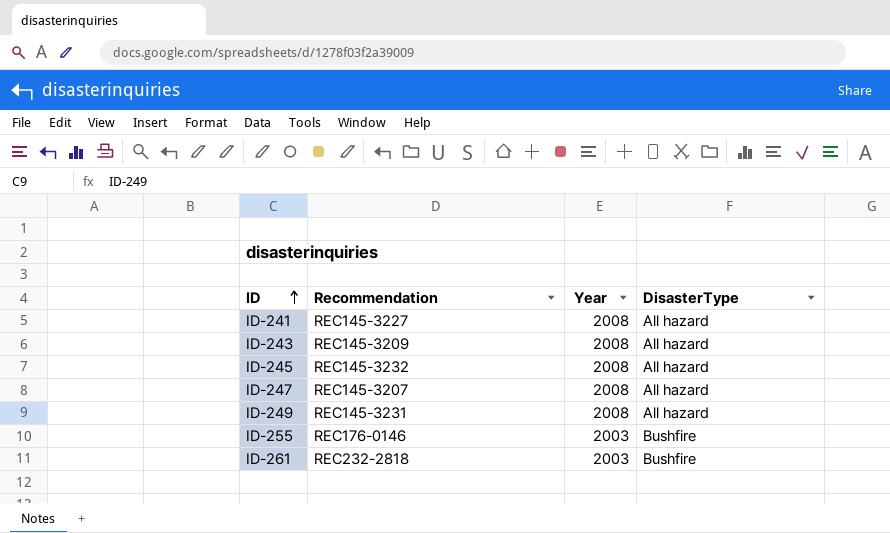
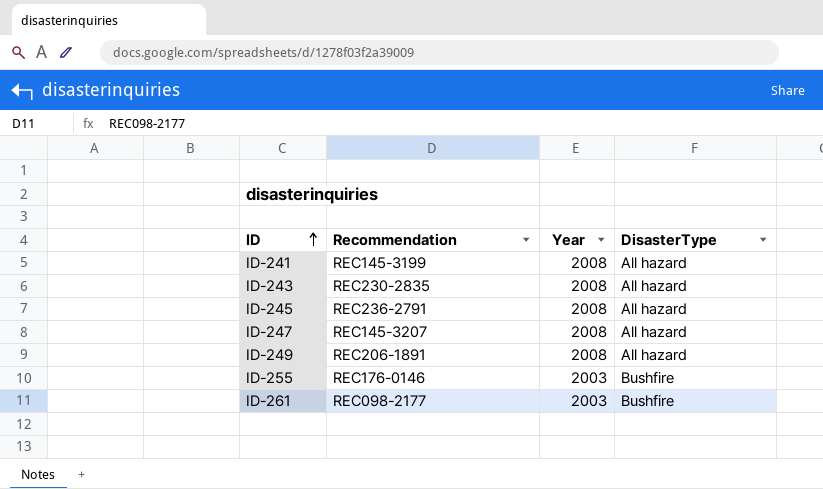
ID-241 | Recommendation: REC145-3227 -> REC145-3199
ID-243 | Recommendation: REC145-3209 -> REC230-2835
ID-245 | Recommendation: REC145-3232 -> REC236-2791
ID-249 | Recommendation: REC145-3231 -> REC206-1891
ID-261 | Recommendation: REC232-2818 -> REC098-2177

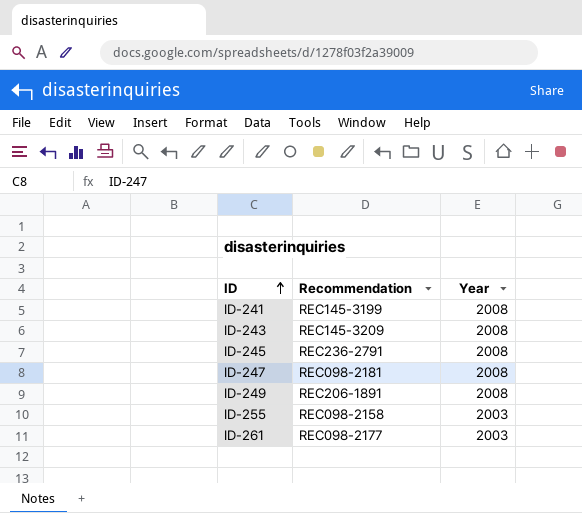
column DisasterType | position: 4 -> none
ID-243 | Recommendation: REC230-2835 -> REC145-3209
ID-247 | Recommendation: REC145-3207 -> REC098-2181
ID-255 | Recommendation: REC176-0146 -> REC098-2158

